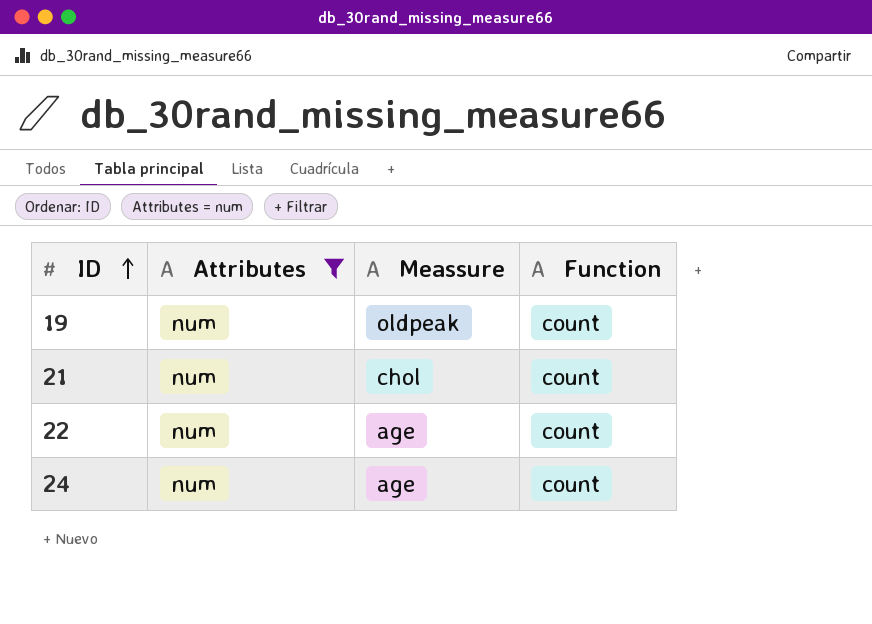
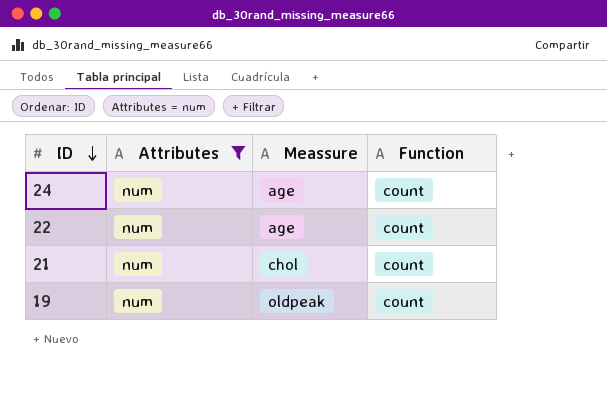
row order: ID ascending -> ID descending

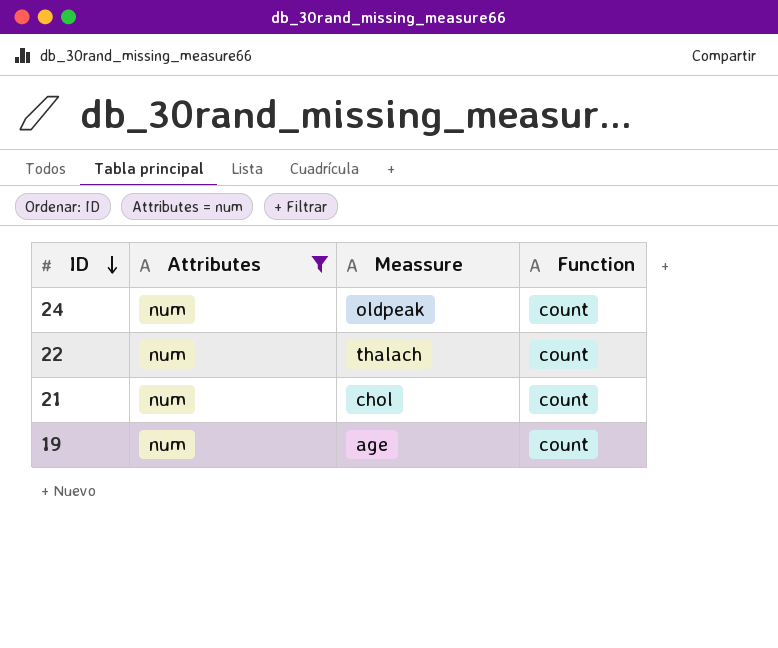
24 | Meassure: age -> oldpeak
22 | Meassure: age -> thalach
19 | Meassure: oldpeak -> age

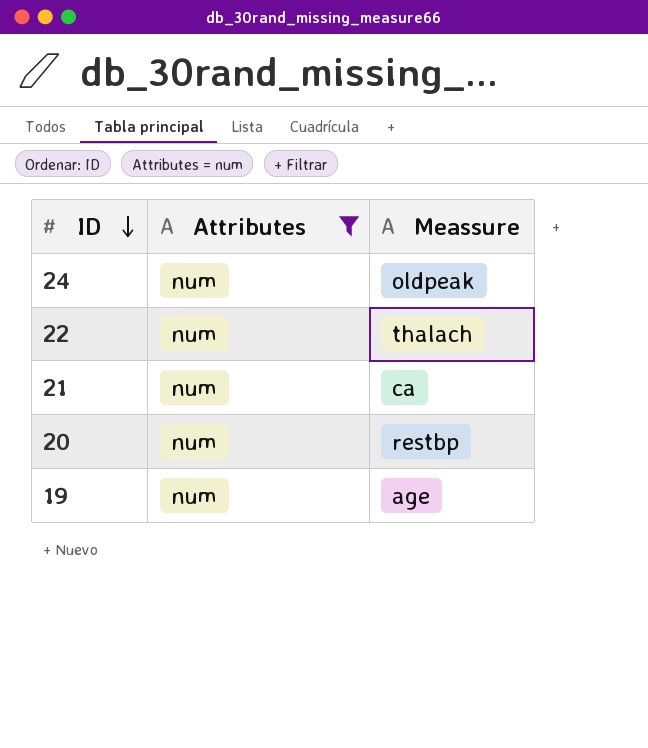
column Function | position: 4 -> none
21 | Meassure: chol -> ca
row 20: none -> num | restbp

